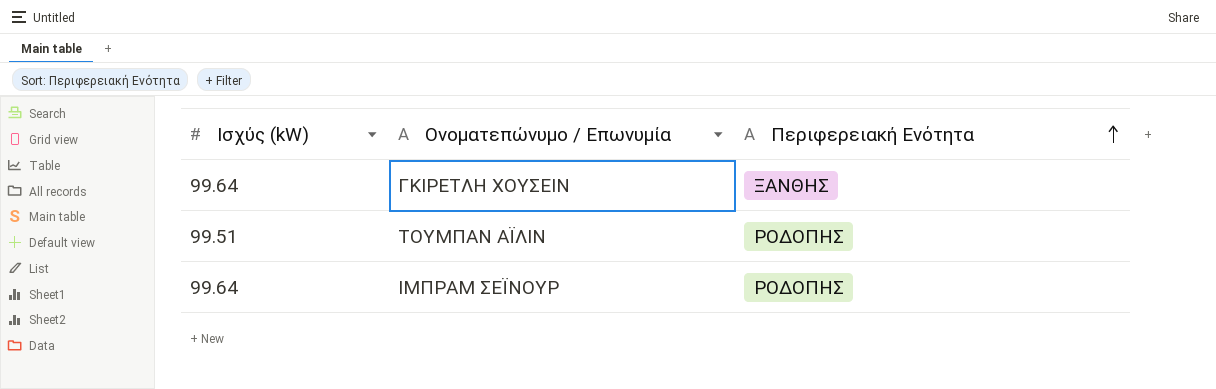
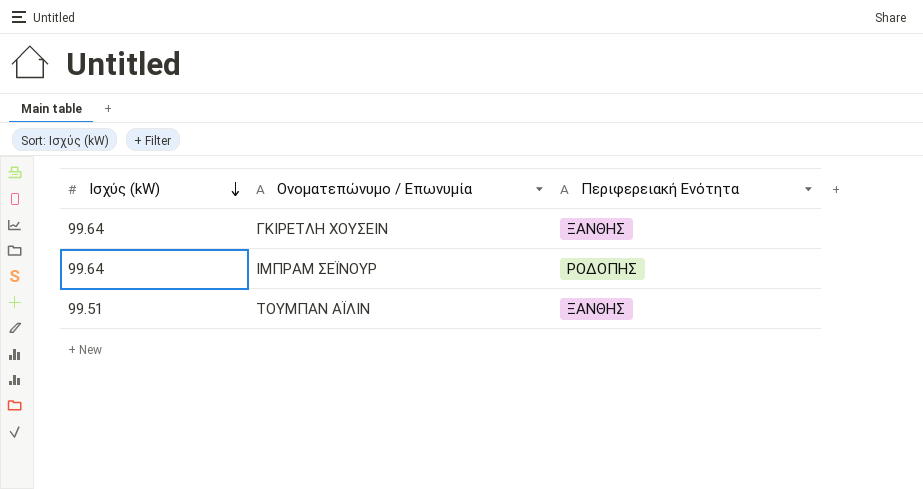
row order: Περιφερειακή Ενότητα ascending -> Ισχύς (kW) descending
ΤΟΥΜΠΑΝ ΑΪΛΙΝ | Περιφερειακή Ενότητα: ΡΟΔΟΠΗΣ -> ΞΑΝΘΗΣ

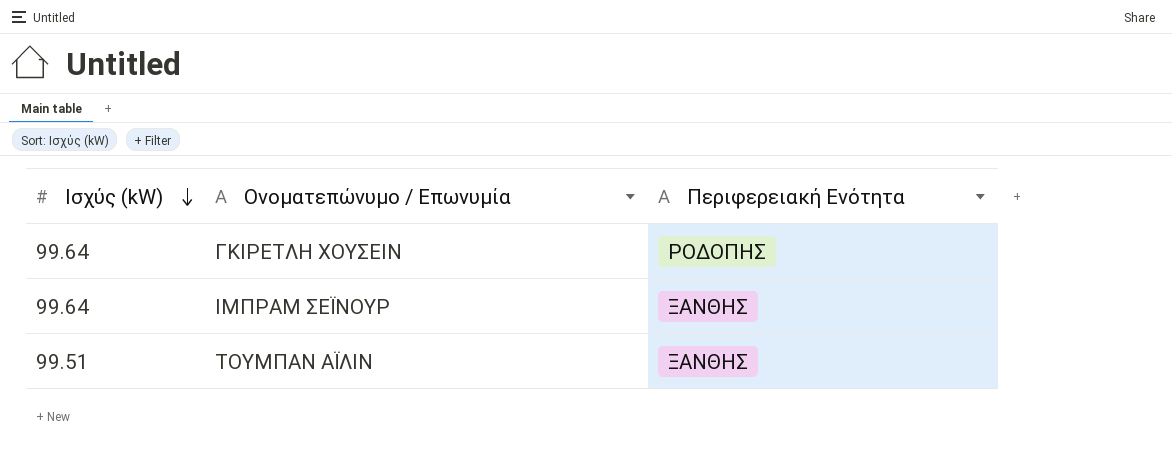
ΓΚΙΡΕΤΛΗ ΧΟΥΣΕΙΝ | Περιφερειακή Ενότητα: ΞΑΝΘΗΣ -> ΡΟΔΟΠΗΣ
ΙΜΠΡΑΜ ΣΕΪΝΟΥΡ | Περιφερειακή Ενότητα: ΡΟΔΟΠΗΣ -> ΞΑΝΘΗΣ

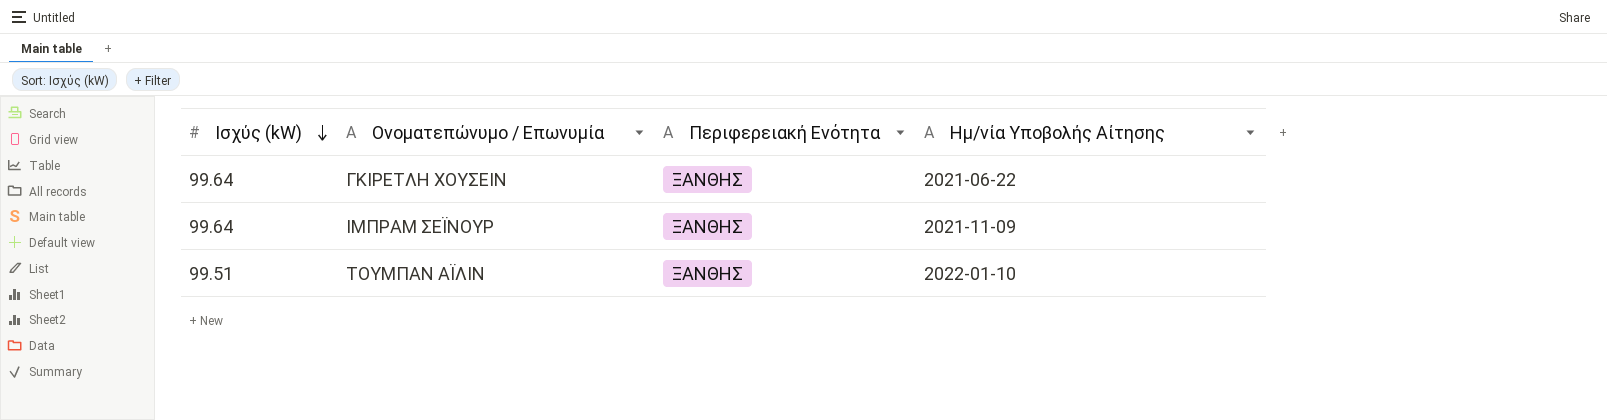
column Ημ/νία Υποβολής Αίτησης | position: none -> 4
ΓΚΙΡΕΤΛΗ ΧΟΥΣΕΙΝ | Περιφερειακή Ενότητα: ΡΟΔΟΠΗΣ -> ΞΑΝΘΗΣ

